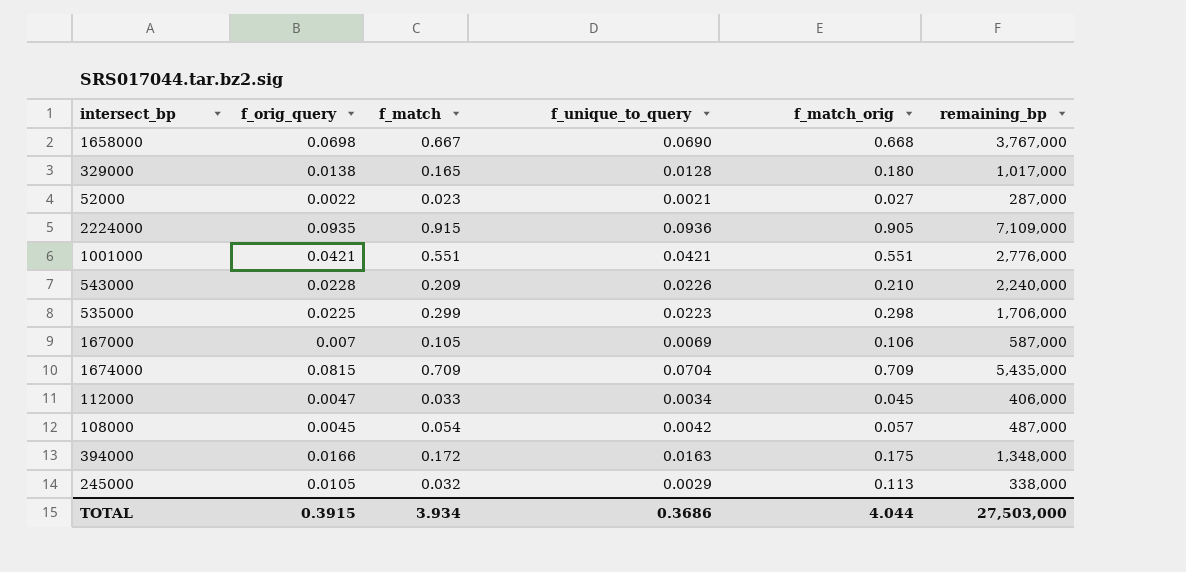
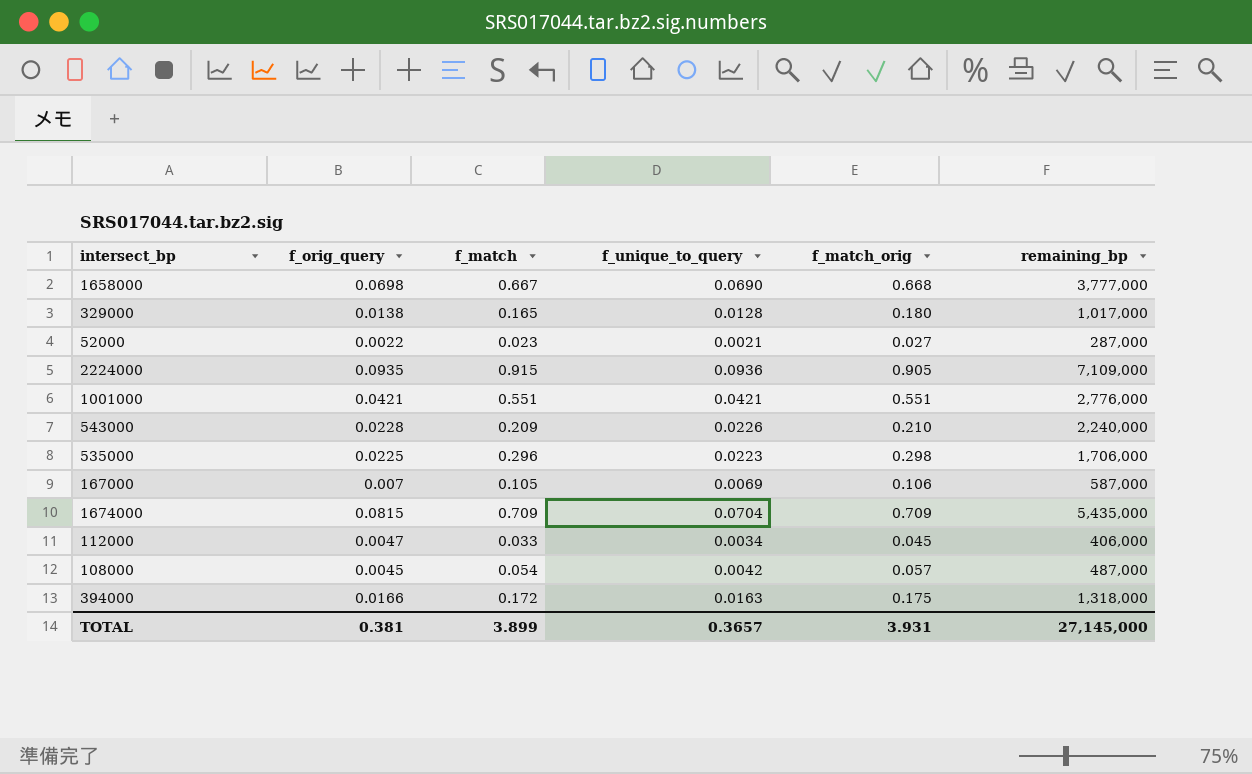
row 245000: 0.0105 | 0.032 | 0.0029 | 0.113 | 338,000 -> none
1658000 | remaining_bp: 3,767,000 -> 3,777,000
535000 | f_match: 0.299 -> 0.296
394000 | remaining_bp: 1,348,000 -> 1,318,000
TOTAL | f_orig_query: 0.3915 -> 0.381
TOTAL | f_match: 3.934 -> 3.899
TOTAL | f_unique_to_query: 0.3686 -> 0.3657
TOTAL | f_match_orig: 4.044 -> 3.931
TOTAL | remaining_bp: 27,503,000 -> 27,145,000

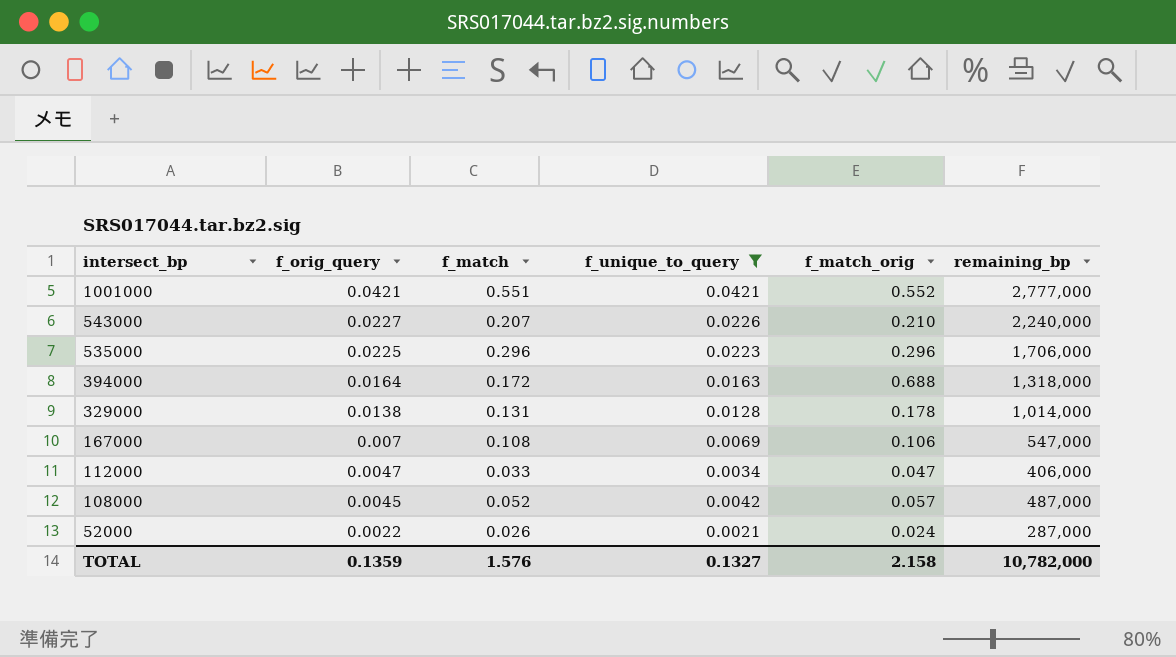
filter: none -> f_unique_to_query <= 0.0421
row order: none -> intersect_bp descending
1001000 | f_match_orig: 0.551 -> 0.552
1001000 | remaining_bp: 2,776,000 -> 2,777,000
543000 | f_orig_query: 0.0228 -> 0.0227
543000 | f_match: 0.209 -> 0.207
535000 | f_match_orig: 0.298 -> 0.296
394000 | f_orig_query: 0.0166 -> 0.0164
394000 | f_match_orig: 0.175 -> 0.688
329000 | f_match: 0.165 -> 0.131
329000 | f_match_orig: 0.180 -> 0.178
329000 | remaining_bp: 1,017,000 -> 1,014,000
167000 | f_match: 0.105 -> 0.108
167000 | remaining_bp: 587,000 -> 547,000
112000 | f_match_orig: 0.045 -> 0.047
108000 | f_match: 0.054 -> 0.052
52000 | f_match: 0.023 -> 0.026
52000 | f_match_orig: 0.027 -> 0.024
TOTAL | f_orig_query: 0.381 -> 0.1359
TOTAL | f_match: 3.899 -> 1.576
TOTAL | f_unique_to_query: 0.3657 -> 0.1327
TOTAL | f_match_orig: 3.931 -> 2.158
TOTAL | remaining_bp: 27,145,000 -> 10,782,000

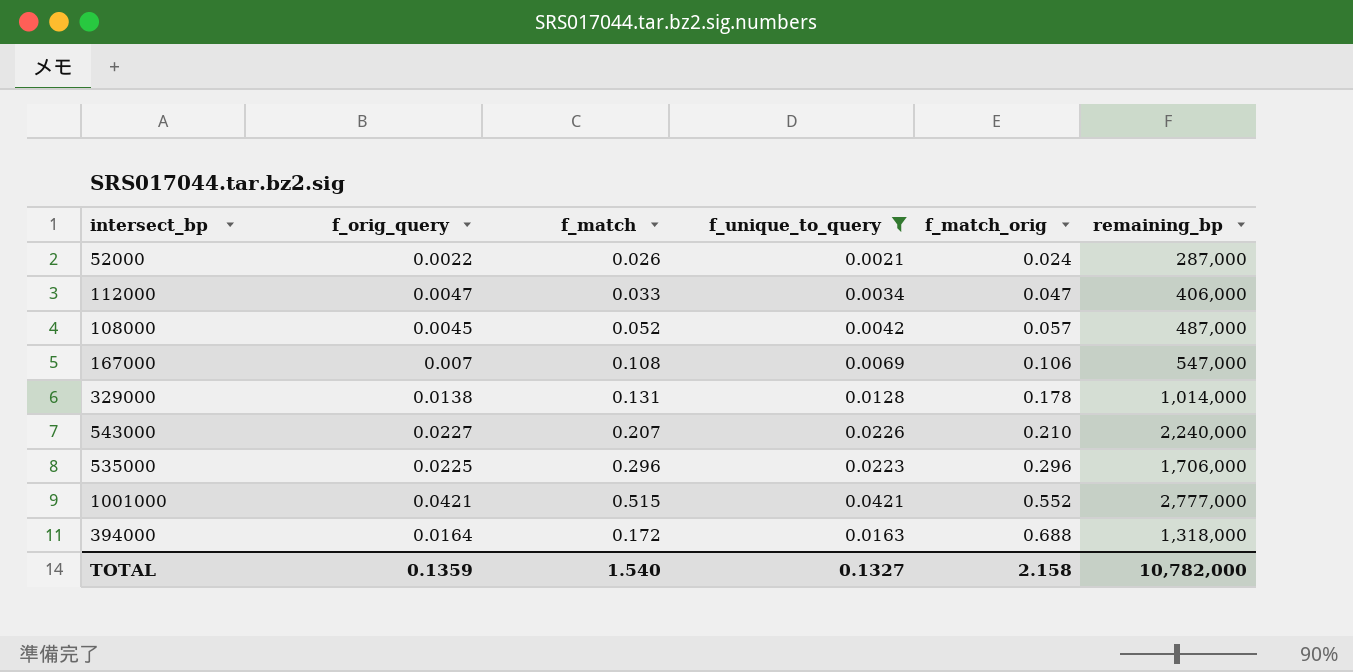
row order: intersect_bp descending -> f_match_orig ascending
1001000 | f_match: 0.551 -> 0.515
TOTAL | f_match: 1.576 -> 1.540

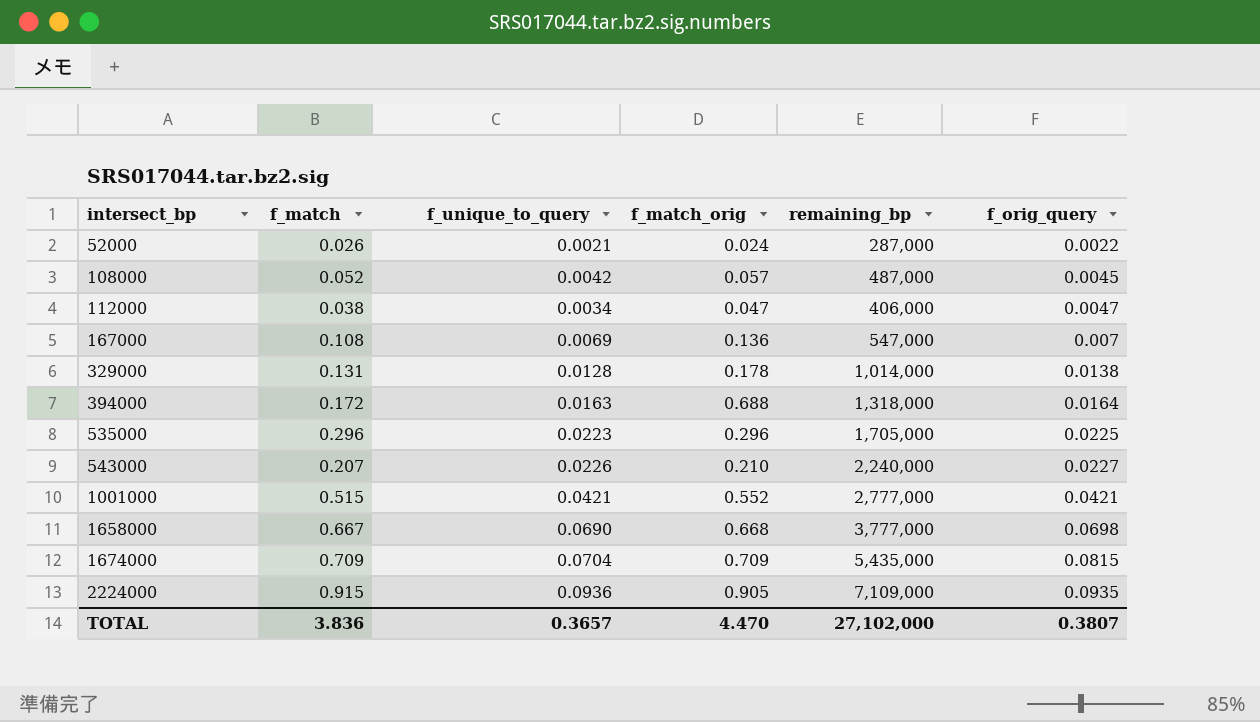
filter: f_unique_to_query <= 0.0421 -> none
row order: f_match_orig ascending -> intersect_bp ascending
column f_orig_query | position: 2 -> 6
112000 | f_match: 0.033 -> 0.038
167000 | f_match_orig: 0.106 -> 0.136
535000 | remaining_bp: 1,706,000 -> 1,705,000
TOTAL | f_match: 1.540 -> 3.836
TOTAL | f_unique_to_query: 0.1327 -> 0.3657
TOTAL | f_match_orig: 2.158 -> 4.470
TOTAL | remaining_bp: 10,782,000 -> 27,102,000
TOTAL | f_orig_query: 0.1359 -> 0.3807

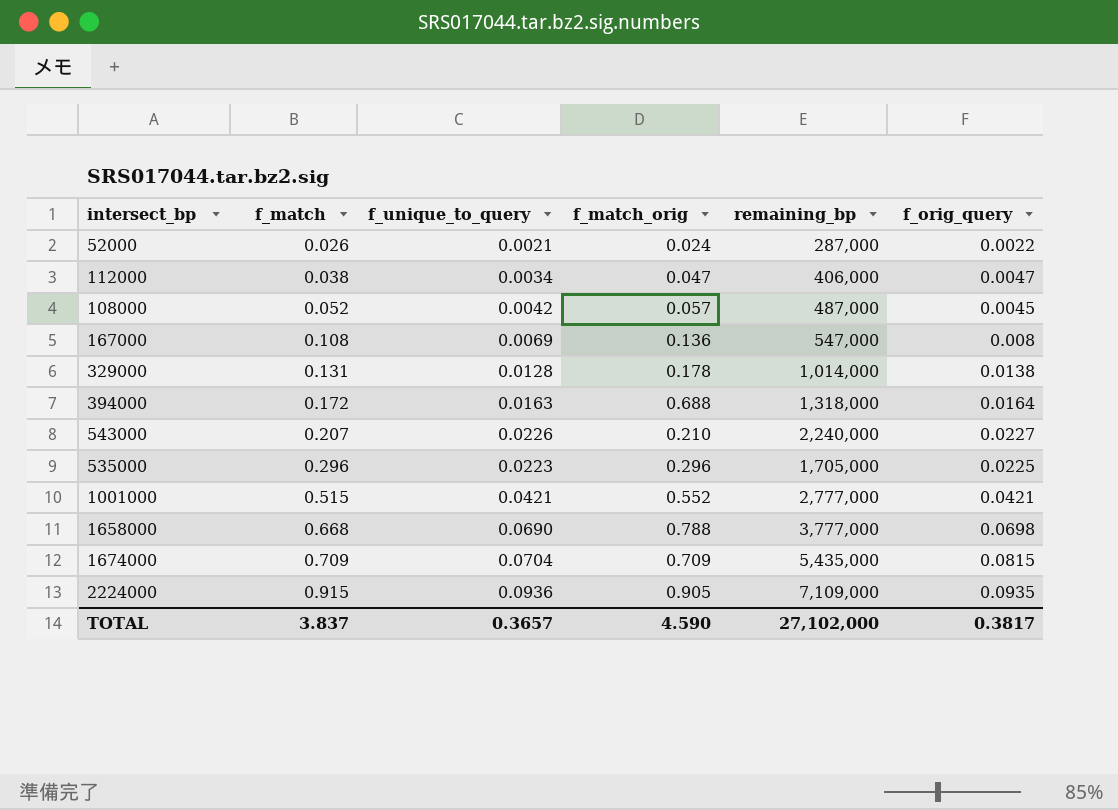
row order: intersect_bp ascending -> f_match ascending
167000 | f_orig_query: 0.007 -> 0.008
1658000 | f_match: 0.667 -> 0.668
1658000 | f_match_orig: 0.668 -> 0.788
TOTAL | f_match: 3.836 -> 3.837
TOTAL | f_match_orig: 4.470 -> 4.590
TOTAL | f_orig_query: 0.3807 -> 0.3817

